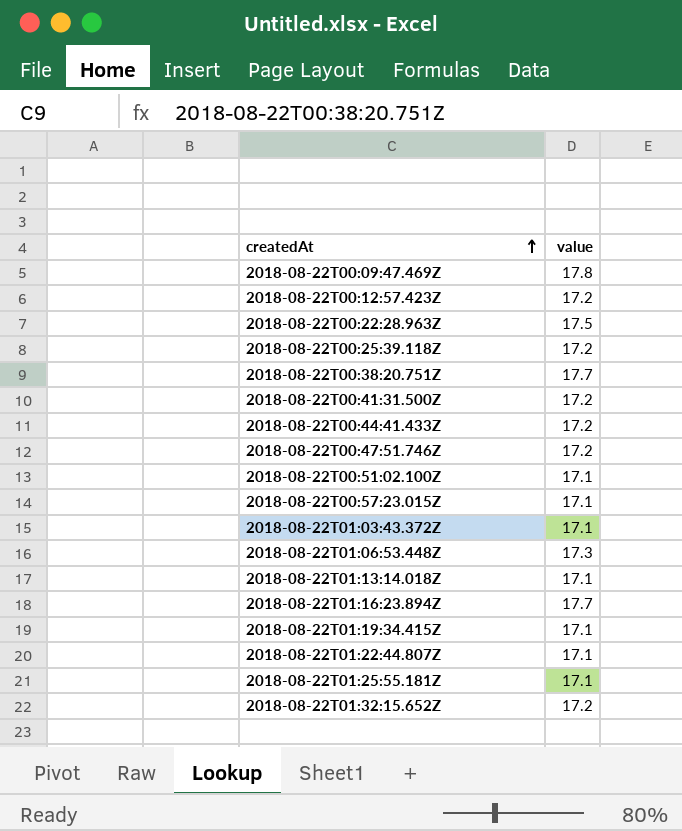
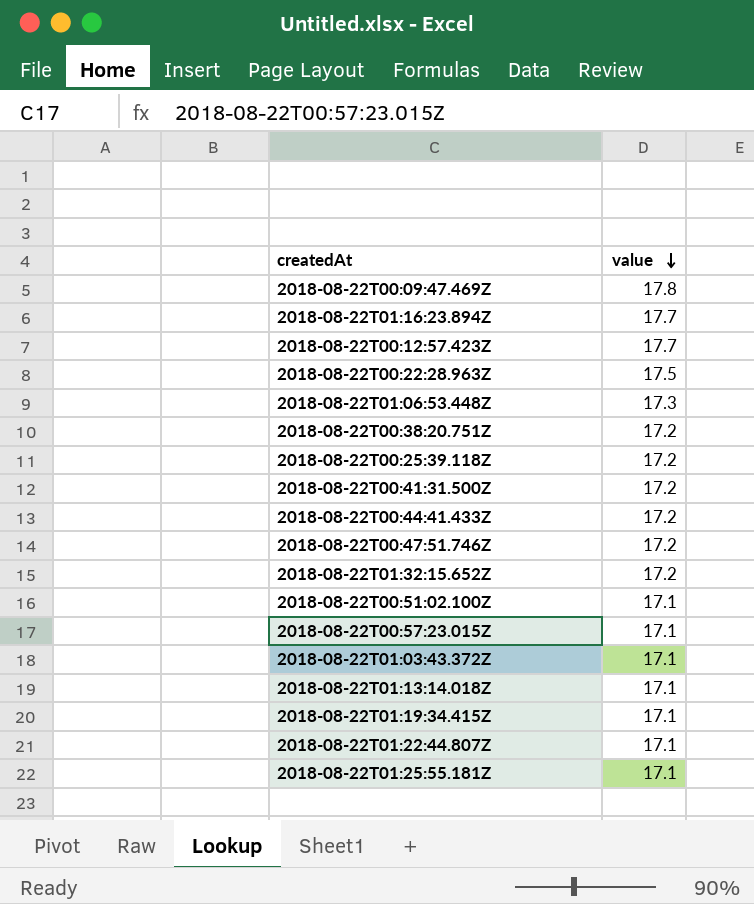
row order: createdAt ascending -> value descending
2018-08-22T00:12:57.423Z | value: 17.2 -> 17.7
2018-08-22T00:38:20.751Z | value: 17.7 -> 17.2

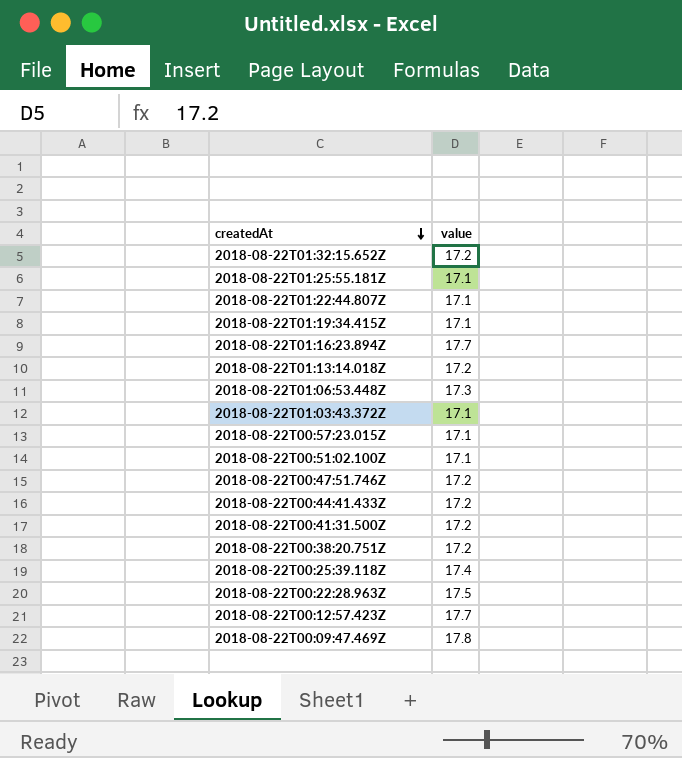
row order: value descending -> createdAt descending
2018-08-22T01:13:14.018Z | value: 17.1 -> 17.2
2018-08-22T00:25:39.118Z | value: 17.2 -> 17.4

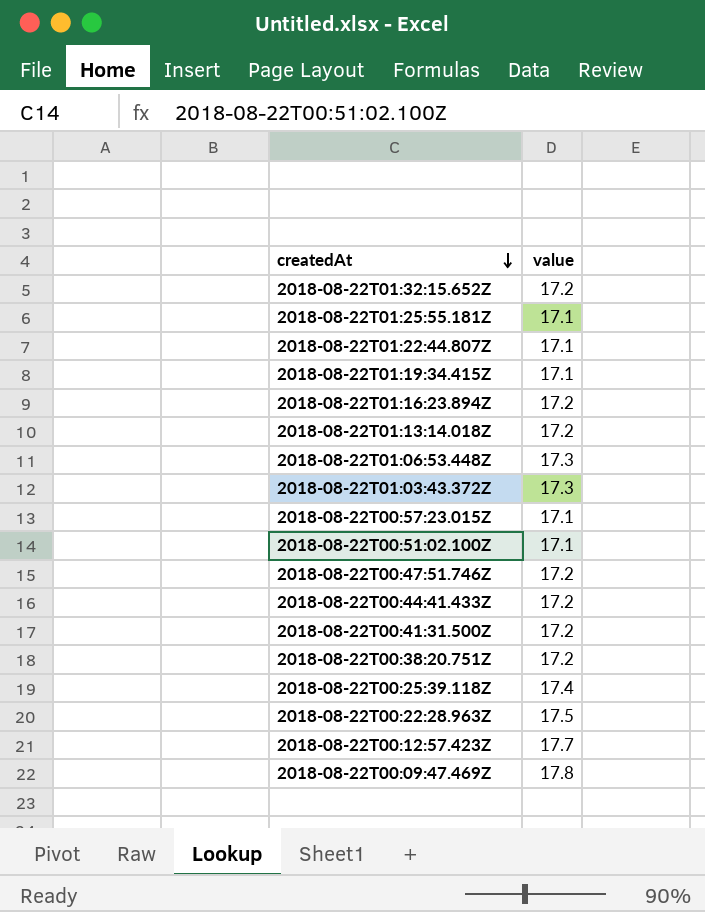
2018-08-22T01:16:23.894Z | value: 17.7 -> 17.2
2018-08-22T01:03:43.372Z | value: 17.1 -> 17.3

